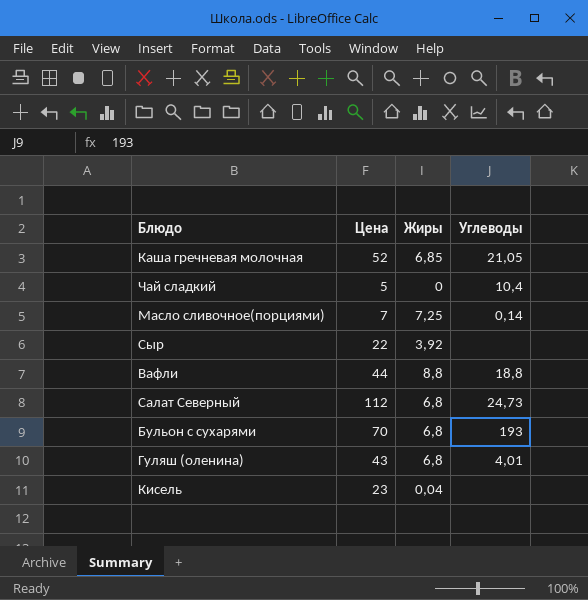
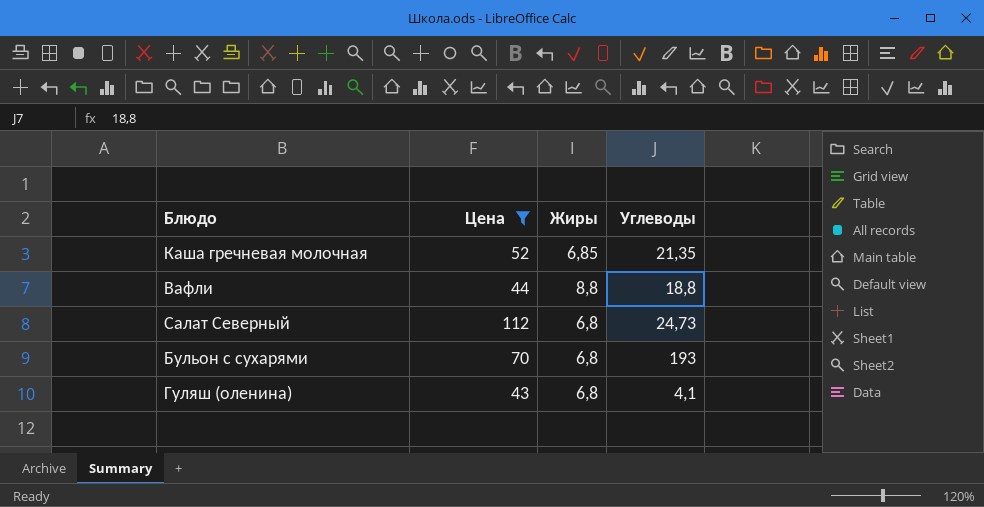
filter: none -> Цена >= 43
Каша гречневая молочная | Углеводы: 21,05 -> 21,35
Гуляш (оленина) | Углеводы: 4,01 -> 4,1

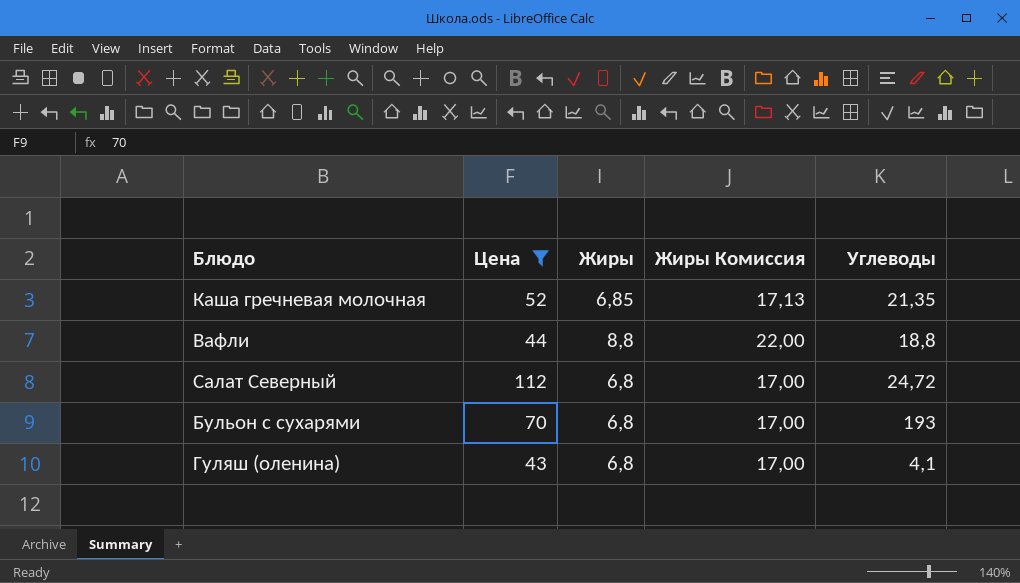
column Жиры Комиссия | formula: none -> [Жиры] * 2,5
Салат Северный | Углеводы: 24,73 -> 24,72

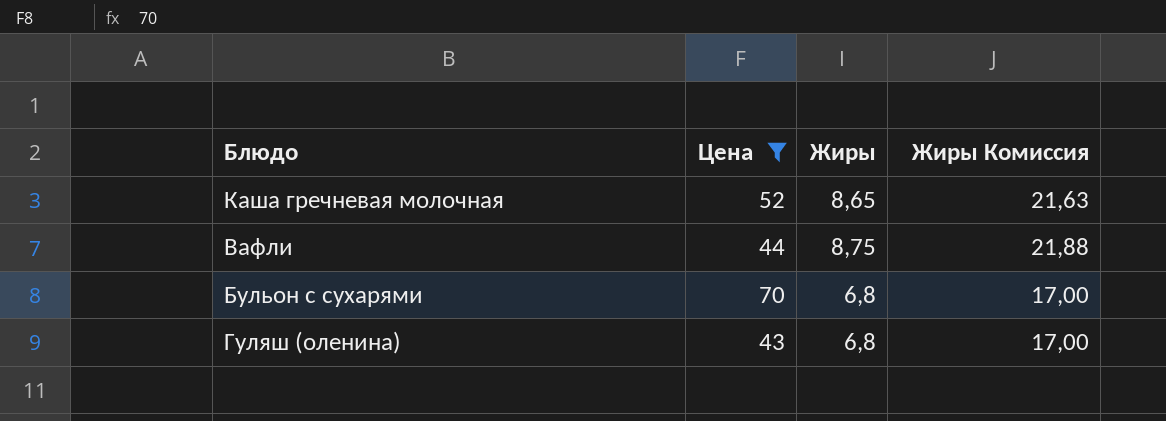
column Углеводы | position: 5 -> none
row Салат Северный: 112 | 6,8 | 17,00 | 24,72 -> none
Каша гречневая молочная | Жиры: 6,85 -> 8,65
Каша гречневая молочная | Жиры Комиссия: 17,13 -> 21,63
Вафли | Жиры: 8,8 -> 8,75
Вафли | Жиры Комиссия: 22,00 -> 21,88

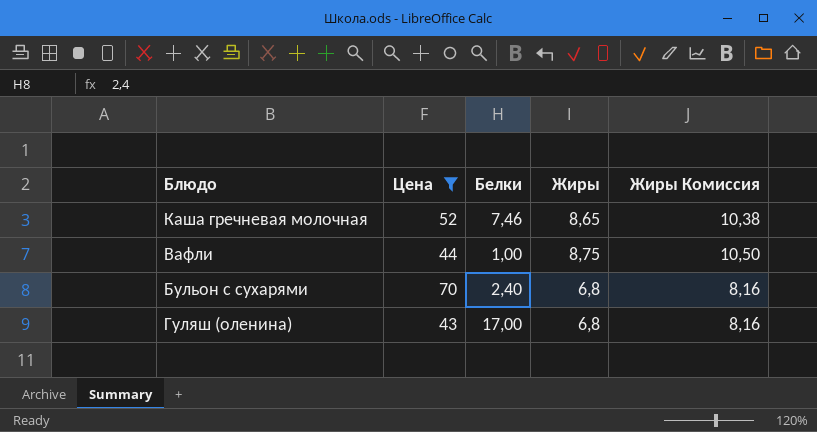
column Белки | position: none -> 3
column Жиры Комиссия | formula: [Жиры] * 2,5 -> [Жиры] * 1,2

